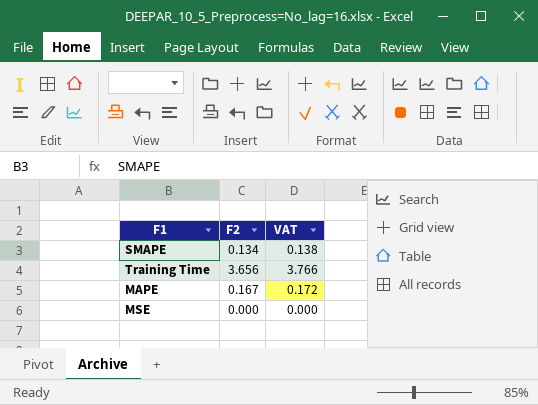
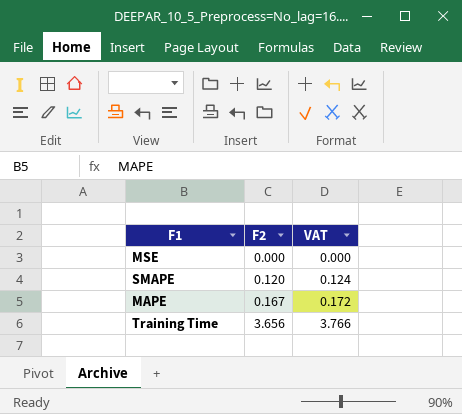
row order: none -> F2 ascending
SMAPE | F2: 0.134 -> 0.120
SMAPE | VAT: 0.138 -> 0.124

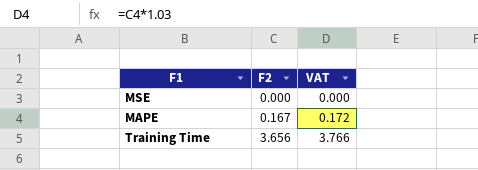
row SMAPE: 0.120 | 0.124 -> none

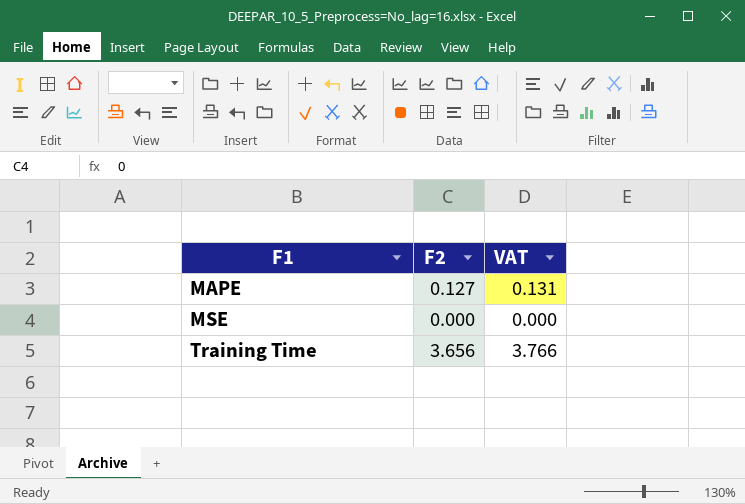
row order: F2 ascending -> F1 ascending
MAPE | F2: 0.167 -> 0.127
MAPE | VAT: 0.172 -> 0.131

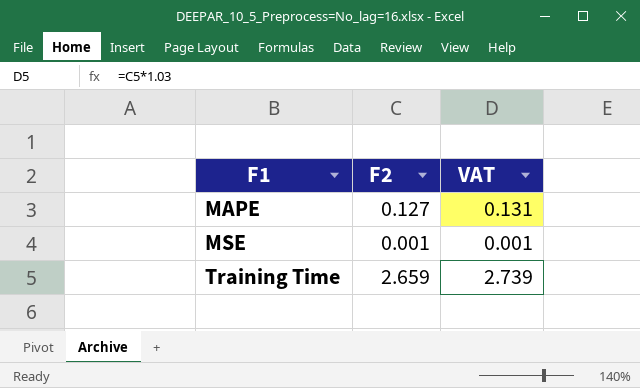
MSE | F2: 0.000 -> 0.001
MSE | VAT: 0.000 -> 0.001
Training Time | F2: 3.656 -> 2.659
Training Time | VAT: 3.766 -> 2.739

